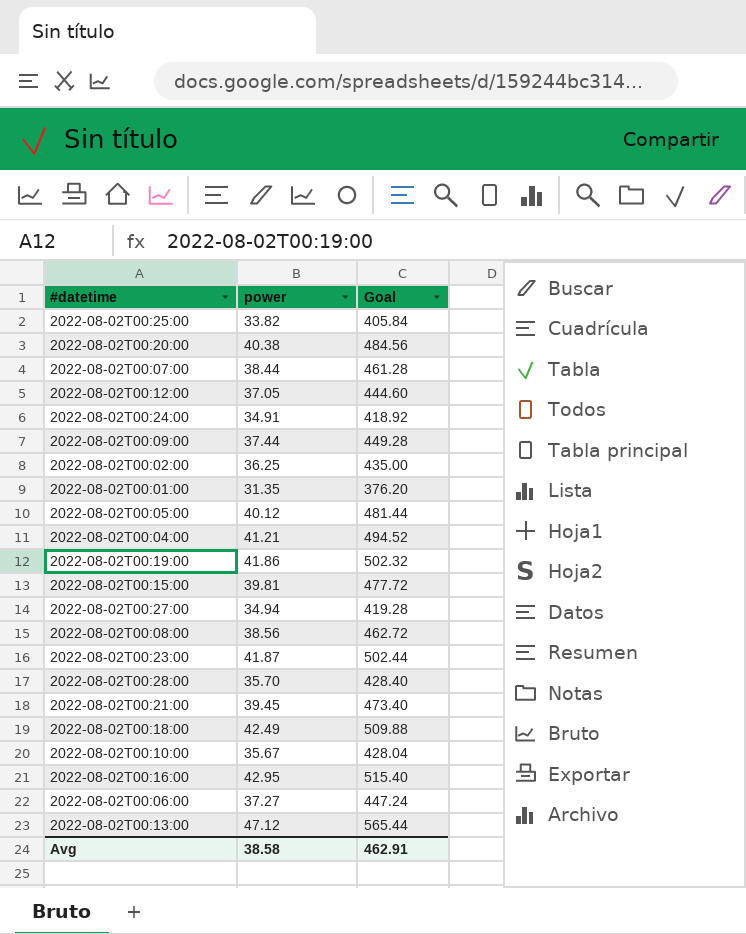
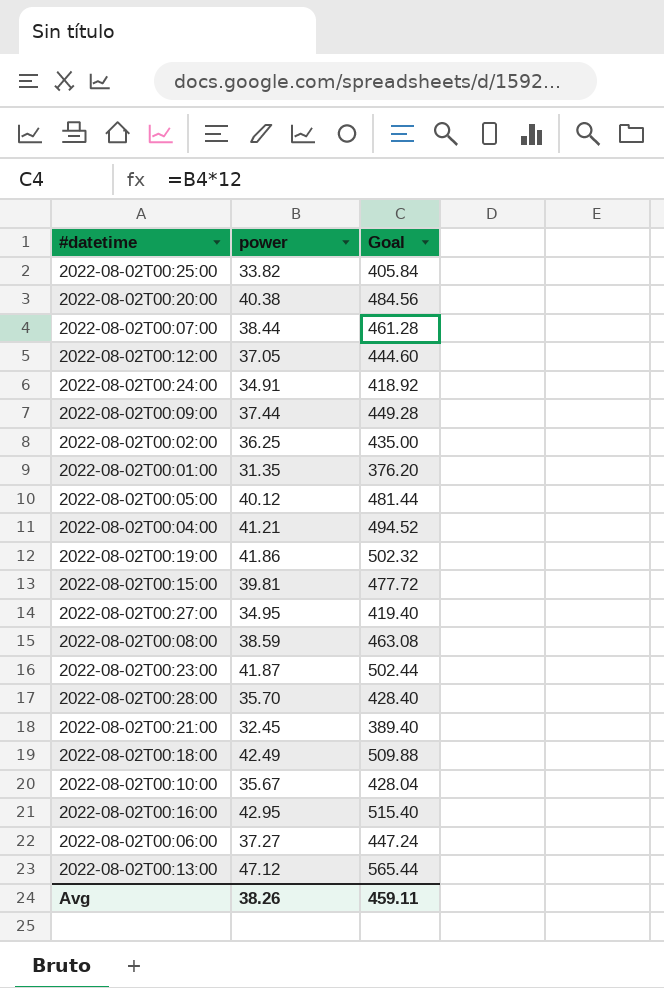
2022-08-02T00:27:00 | power: 34.94 -> 34.95
2022-08-02T00:27:00 | Goal: 419.28 -> 419.40
2022-08-02T00:08:00 | power: 38.56 -> 38.59
2022-08-02T00:08:00 | Goal: 462.72 -> 463.08
2022-08-02T00:21:00 | power: 39.45 -> 32.45
2022-08-02T00:21:00 | Goal: 473.40 -> 389.40
Avg | power: 38.58 -> 38.26
Avg | Goal: 462.91 -> 459.11

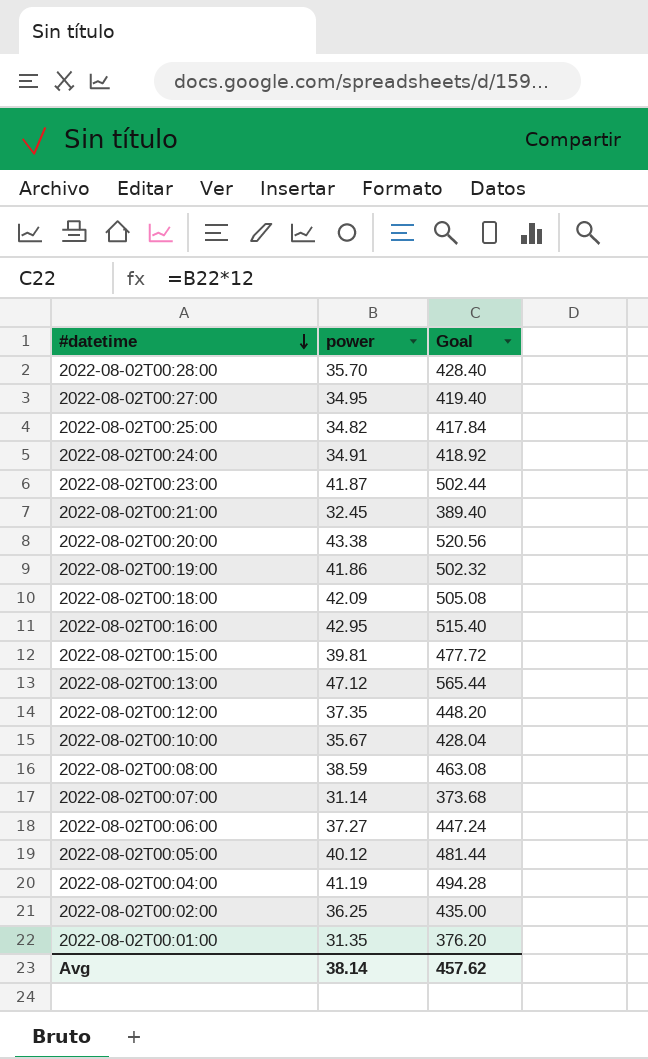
row order: none -> #datetime descending
row 2022-08-02T00:09:00: 37.44 | 449.28 -> none
2022-08-02T00:25:00 | power: 33.82 -> 34.82
2022-08-02T00:25:00 | Goal: 405.84 -> 417.84
2022-08-02T00:20:00 | power: 40.38 -> 43.38
2022-08-02T00:20:00 | Goal: 484.56 -> 520.56
2022-08-02T00:18:00 | power: 42.49 -> 42.09
2022-08-02T00:18:00 | Goal: 509.88 -> 505.08
2022-08-02T00:12:00 | power: 37.05 -> 37.35
2022-08-02T00:12:00 | Goal: 444.60 -> 448.20
2022-08-02T00:07:00 | power: 38.44 -> 31.14
2022-08-02T00:07:00 | Goal: 461.28 -> 373.68
2022-08-02T00:04:00 | power: 41.21 -> 41.19
2022-08-02T00:04:00 | Goal: 494.52 -> 494.28
Avg | power: 38.26 -> 38.14
Avg | Goal: 459.11 -> 457.62

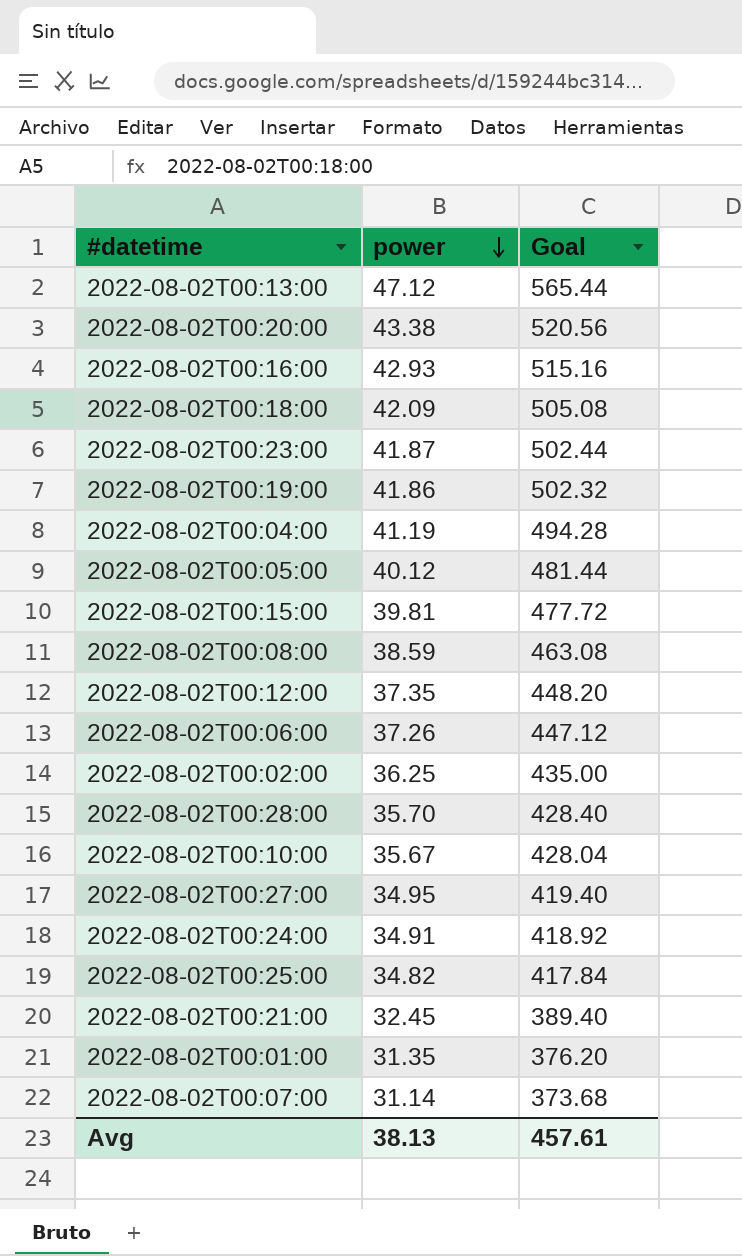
row order: #datetime descending -> power descending
2022-08-02T00:16:00 | power: 42.95 -> 42.93
2022-08-02T00:16:00 | Goal: 515.40 -> 515.16
2022-08-02T00:06:00 | power: 37.27 -> 37.26
2022-08-02T00:06:00 | Goal: 447.24 -> 447.12
Avg | power: 38.14 -> 38.13
Avg | Goal: 457.62 -> 457.61

